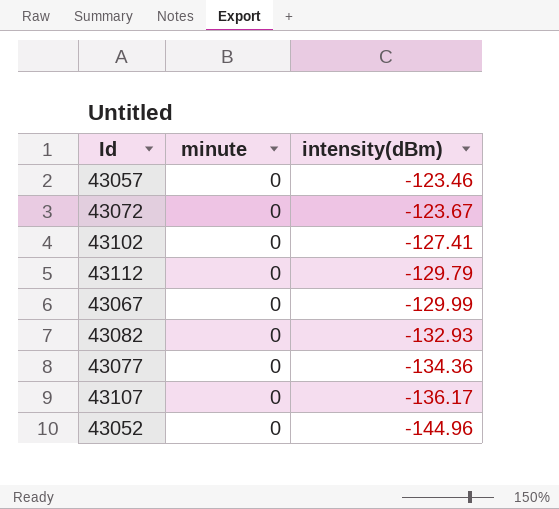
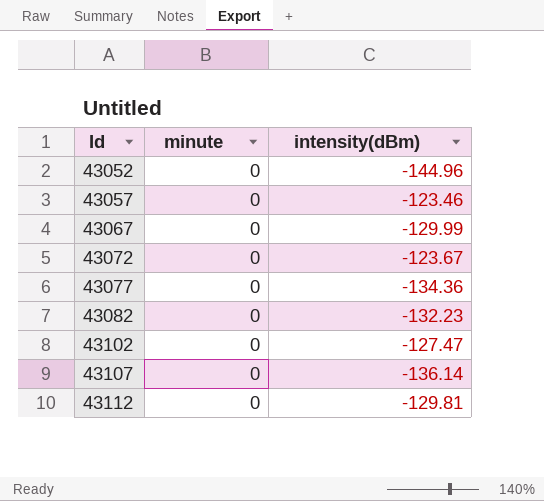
row order: intensity(dBm) descending -> Id ascending
43082 | intensity(dBm): -132.93 -> -132.23
43102 | intensity(dBm): -127.41 -> -127.47
43107 | intensity(dBm): -136.17 -> -136.14
43112 | intensity(dBm): -129.79 -> -129.81

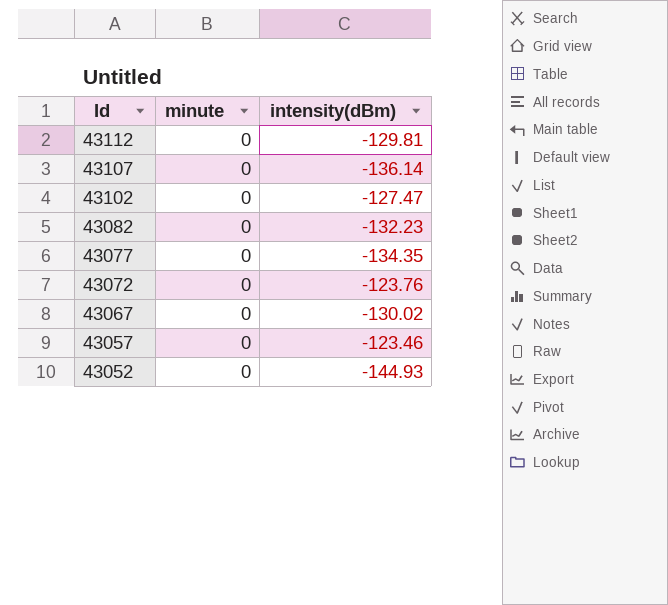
row order: Id ascending -> Id descending
43077 | intensity(dBm): -134.36 -> -134.35
43072 | intensity(dBm): -123.67 -> -123.76
43067 | intensity(dBm): -129.99 -> -130.02
43052 | intensity(dBm): -144.96 -> -144.93

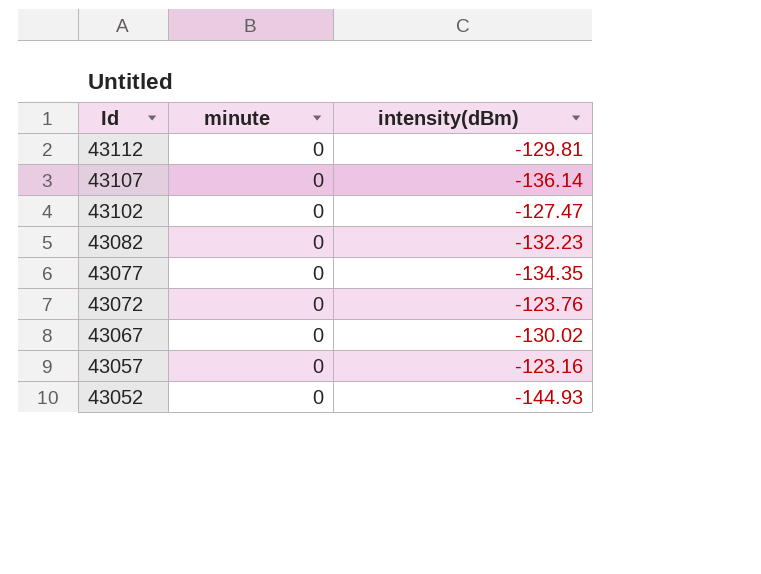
43057 | intensity(dBm): -123.46 -> -123.16

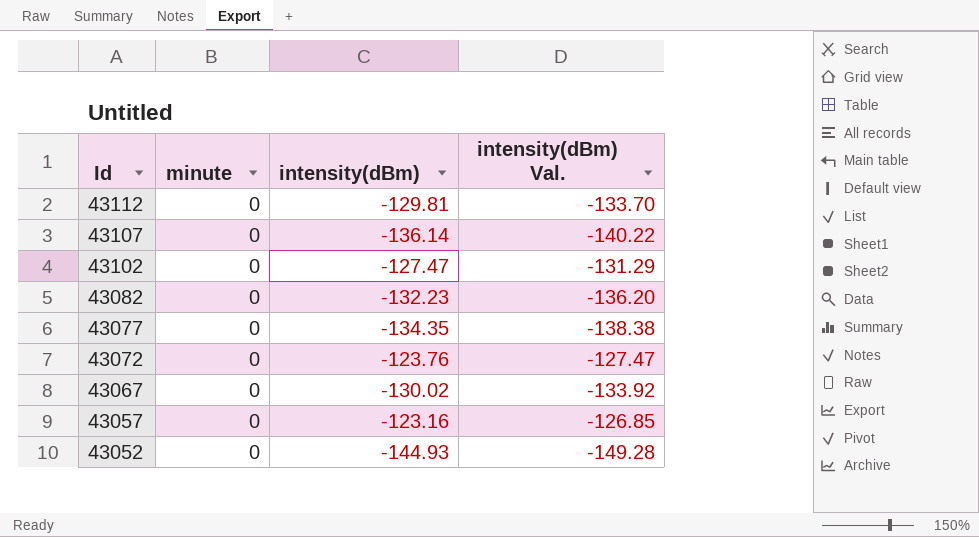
column intensity(dBm) Val. | formula: none -> [intensity(dBm)] * 1.03

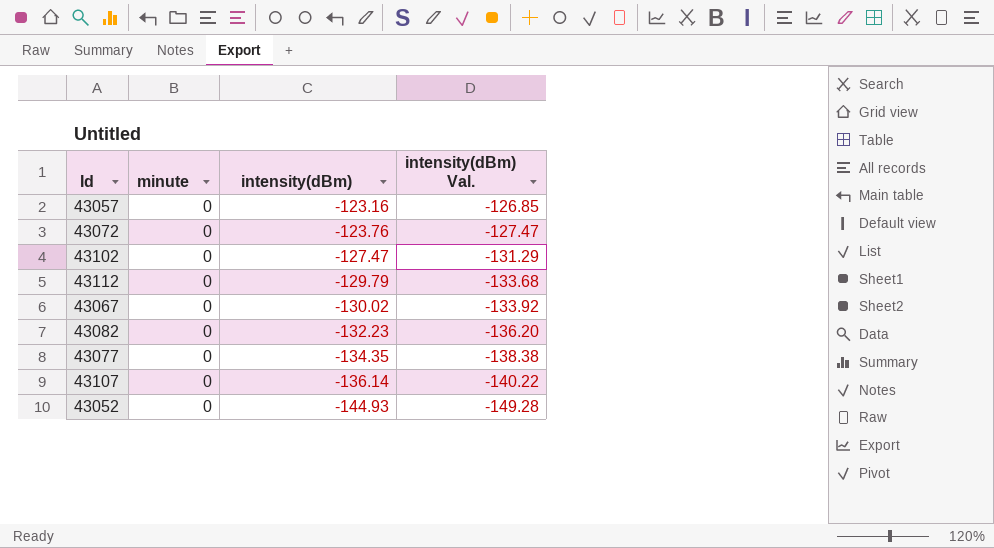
row order: Id descending -> intensity(dBm) descending
43112 | intensity(dBm): -129.81 -> -129.79
43112 | intensity(dBm) Val.: -133.70 -> -133.68

